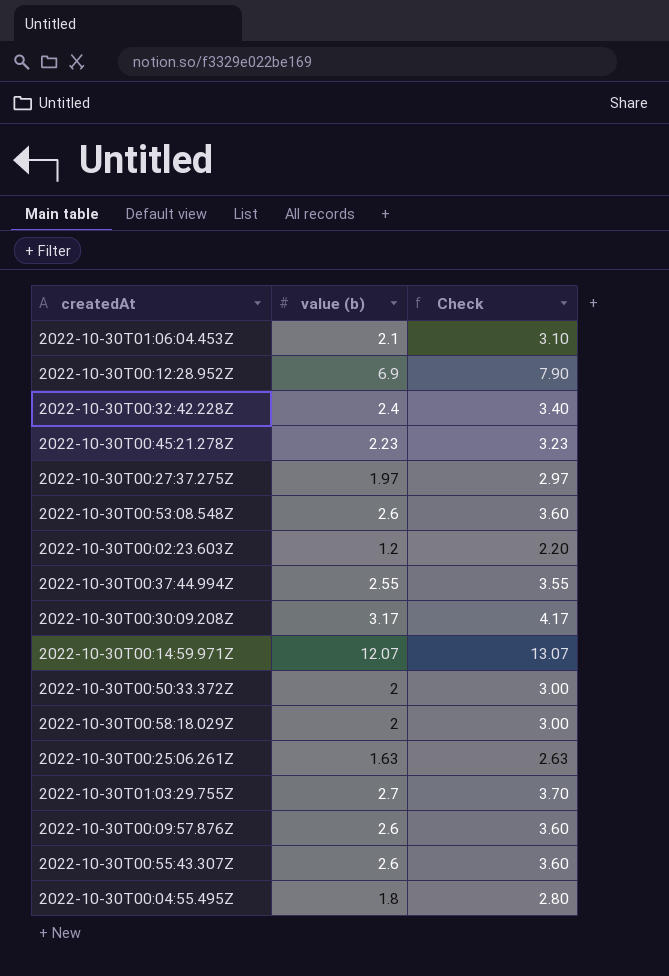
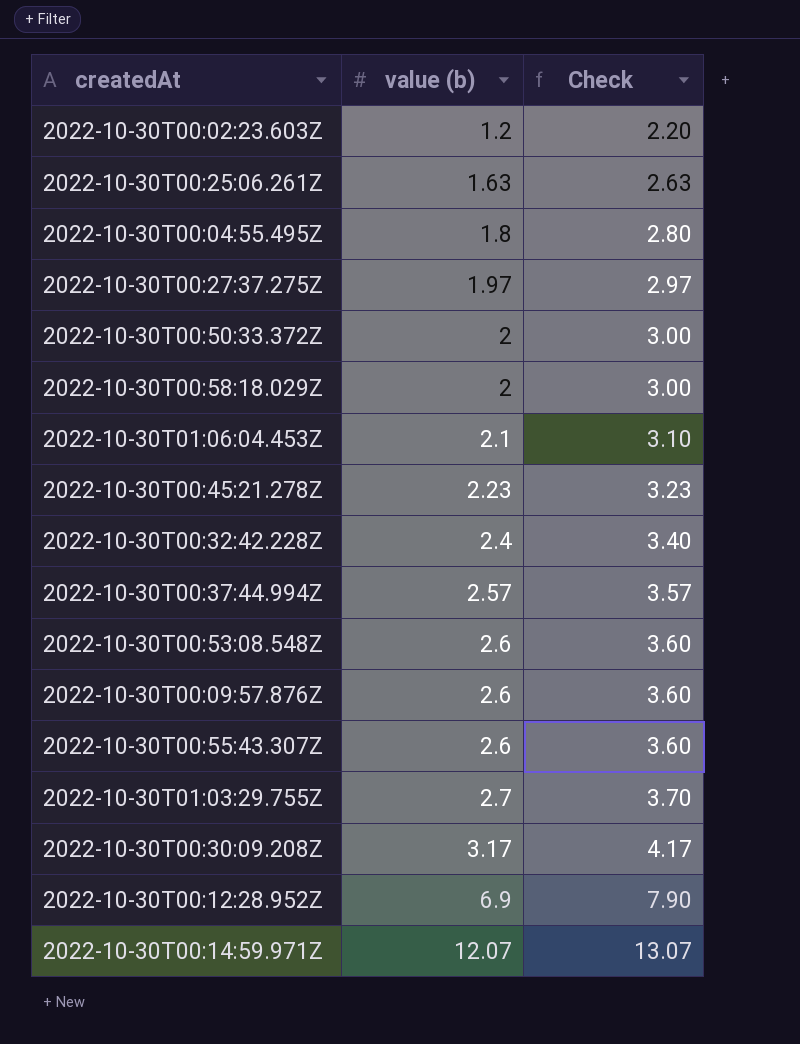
row order: none -> value (b) ascending
2022-10-30T00:37:44.994Z | value (b): 2.55 -> 2.57
2022-10-30T00:37:44.994Z | Check: 3.55 -> 3.57

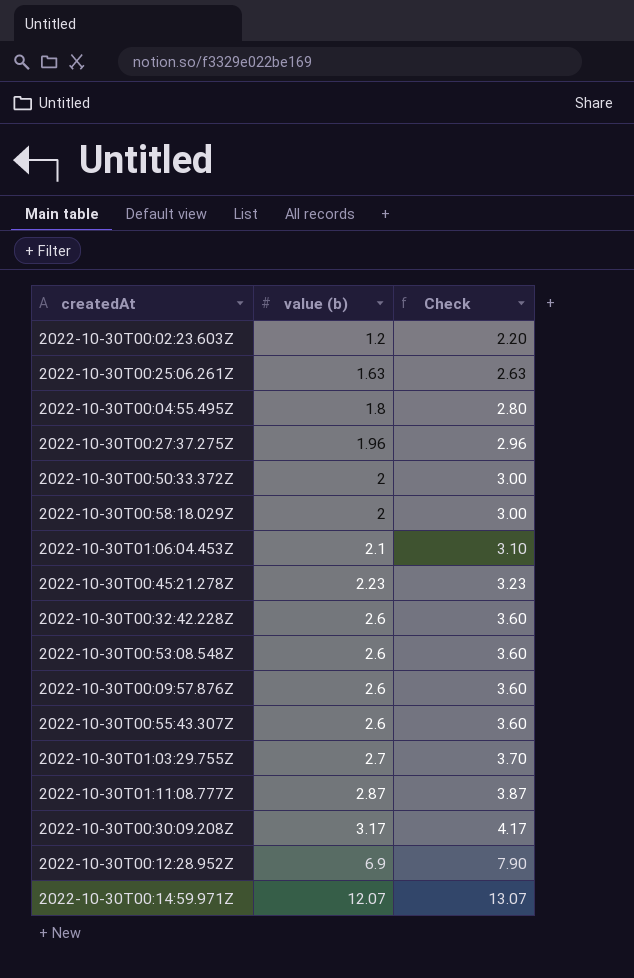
row 2022-10-30T00:37:44.994Z: 2.57 | 3.57 -> none
2022-10-30T00:27:37.275Z | value (b): 1.97 -> 1.96
2022-10-30T00:27:37.275Z | Check: 2.97 -> 2.96
2022-10-30T00:32:42.228Z | value (b): 2.4 -> 2.6
2022-10-30T00:32:42.228Z | Check: 3.40 -> 3.60
row 2022-10-30T01:11:08.777Z: none -> 2.87 | 3.87

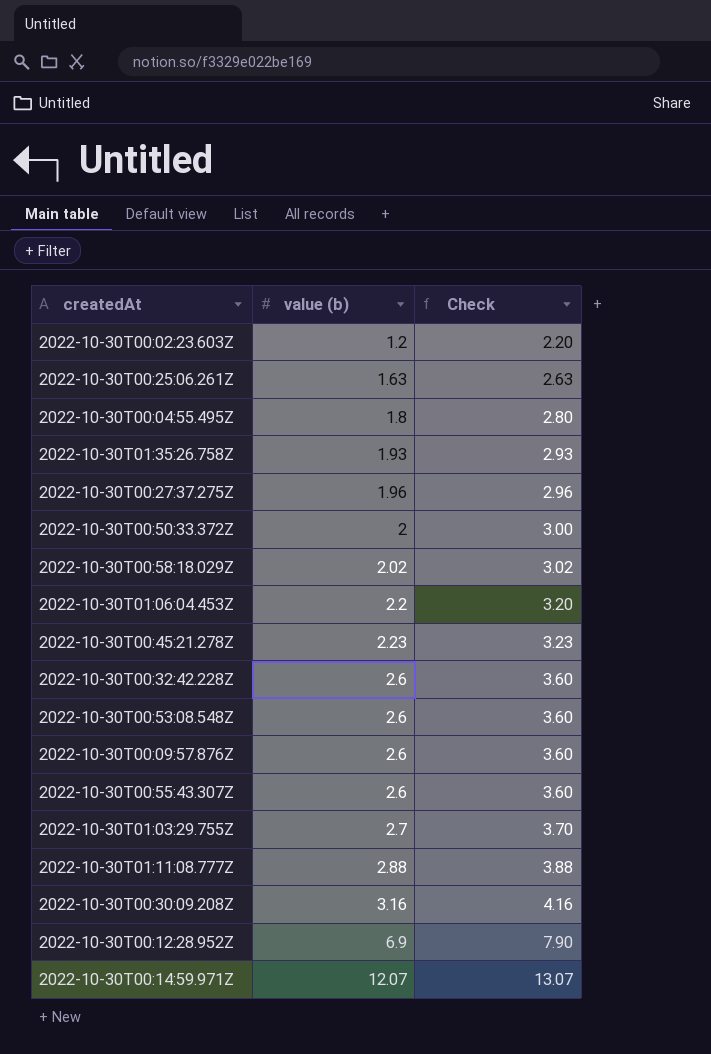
row 2022-10-30T01:35:26.758Z: none -> 1.93 | 2.93
2022-10-30T00:58:18.029Z | value (b): 2 -> 2.02
2022-10-30T00:58:18.029Z | Check: 3.00 -> 3.02
2022-10-30T01:06:04.453Z | value (b): 2.1 -> 2.2
2022-10-30T01:06:04.453Z | Check: 3.10 -> 3.20
2022-10-30T01:11:08.777Z | value (b): 2.87 -> 2.88
2022-10-30T01:11:08.777Z | Check: 3.87 -> 3.88
2022-10-30T00:30:09.208Z | value (b): 3.17 -> 3.16
2022-10-30T00:30:09.208Z | Check: 4.17 -> 4.16

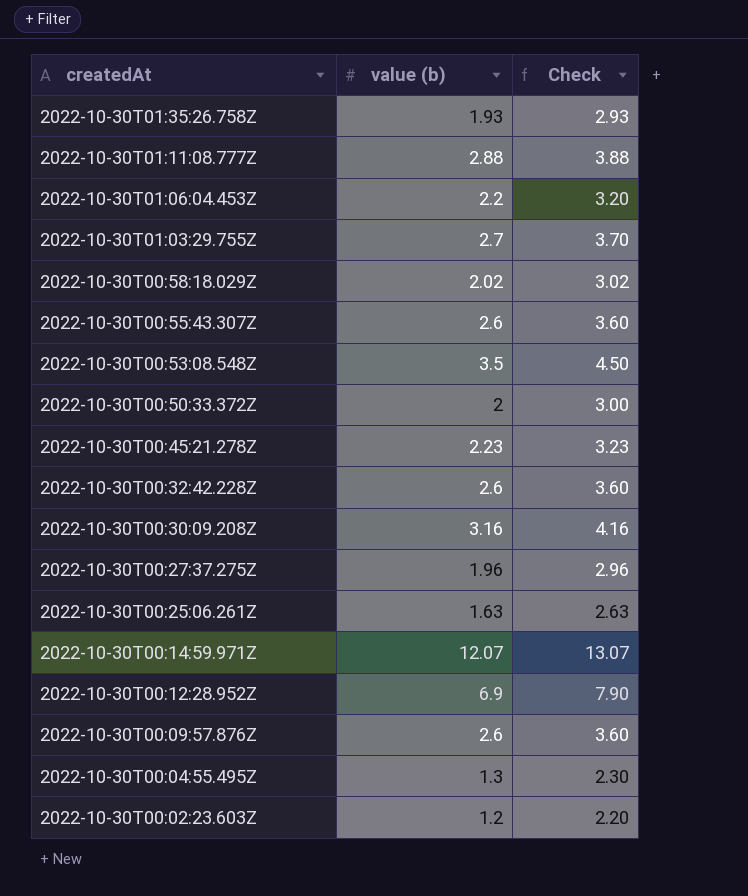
row order: value (b) ascending -> createdAt descending
2022-10-30T00:53:08.548Z | value (b): 2.6 -> 3.5
2022-10-30T00:53:08.548Z | Check: 3.60 -> 4.50
2022-10-30T00:04:55.495Z | value (b): 1.8 -> 1.3
2022-10-30T00:04:55.495Z | Check: 2.80 -> 2.30

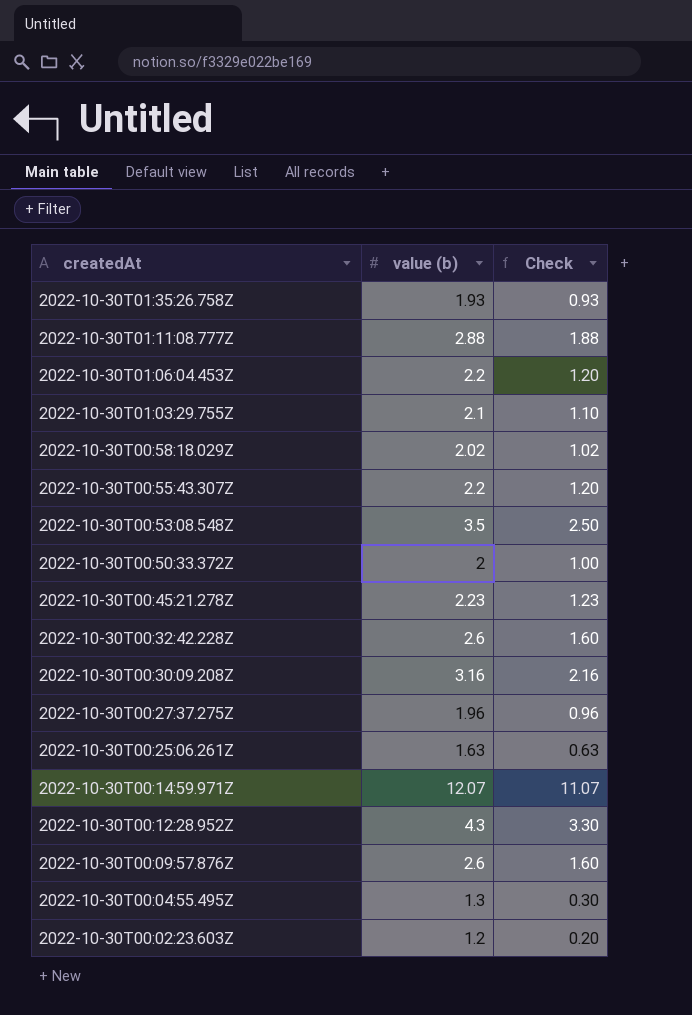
column Check | formula: [value (b)] + 1 -> [value (b)] - 1
2022-10-30T01:03:29.755Z | value (b): 2.7 -> 2.1
2022-10-30T00:55:43.307Z | value (b): 2.6 -> 2.2
2022-10-30T00:12:28.952Z | value (b): 6.9 -> 4.3

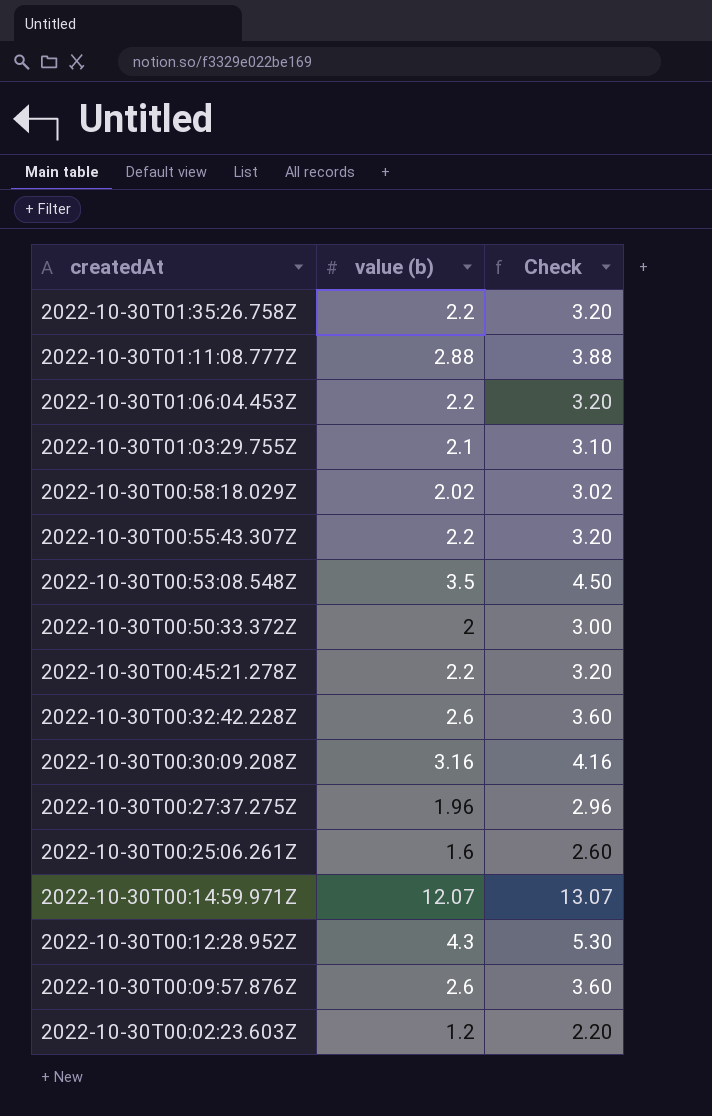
column Check | formula: [value (b)] - 1 -> [value (b)] + 1
row 2022-10-30T00:04:55.495Z: 1.3 | 0.30 -> none
2022-10-30T01:35:26.758Z | value (b): 1.93 -> 2.2
2022-10-30T00:45:21.278Z | value (b): 2.23 -> 2.2
2022-10-30T00:25:06.261Z | value (b): 1.63 -> 1.6

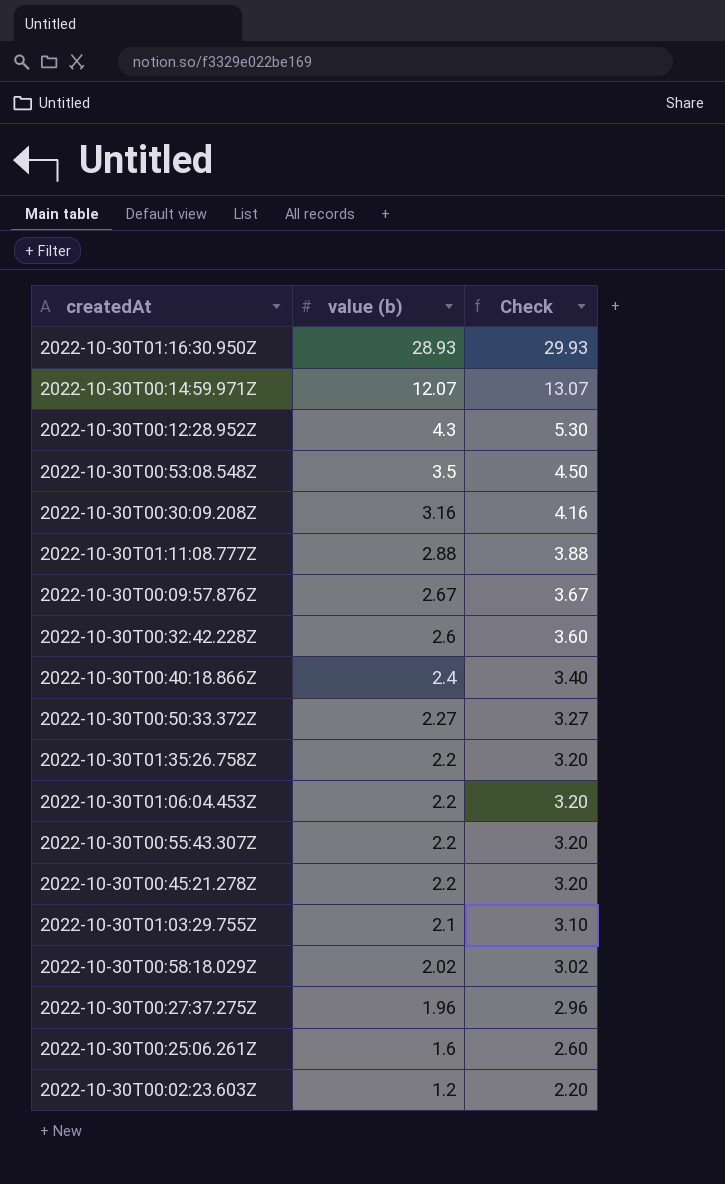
row order: createdAt descending -> value (b) descending
row 2022-10-30T01:16:30.950Z: none -> 28.93 | 29.93
2022-10-30T00:09:57.876Z | value (b): 2.6 -> 2.67
2022-10-30T00:09:57.876Z | Check: 3.60 -> 3.67
row 2022-10-30T00:40:18.866Z: none -> 2.4 | 3.40
2022-10-30T00:50:33.372Z | value (b): 2 -> 2.27
2022-10-30T00:50:33.372Z | Check: 3.00 -> 3.27

